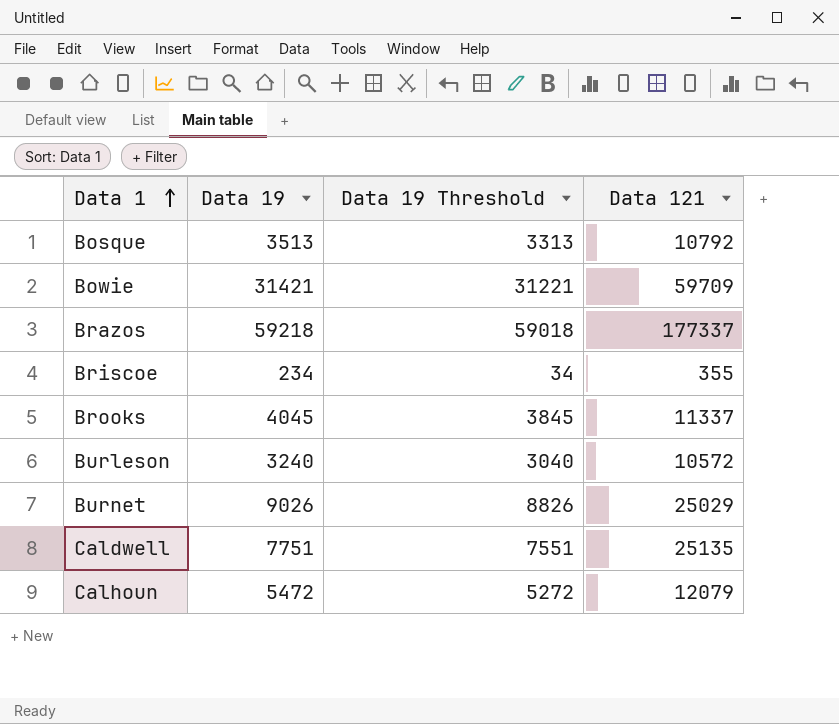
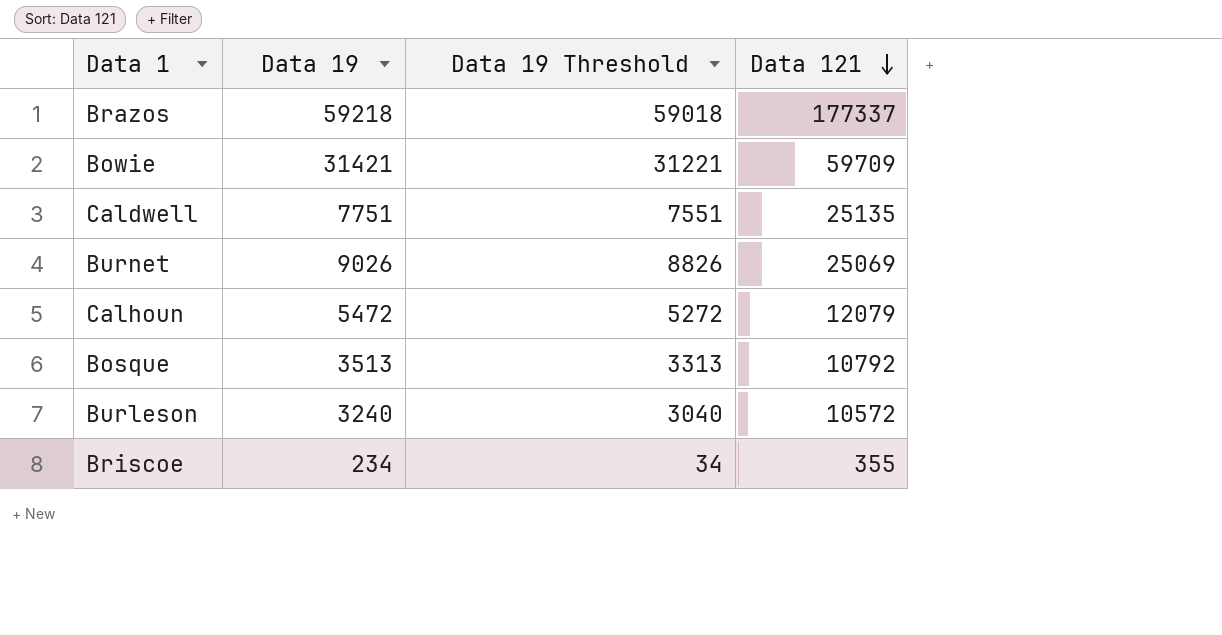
row order: Data 1 ascending -> Data 121 descending
row Brooks: 4045 | 3845 | 11337 -> none
Burnet | Data 121: 25029 -> 25069

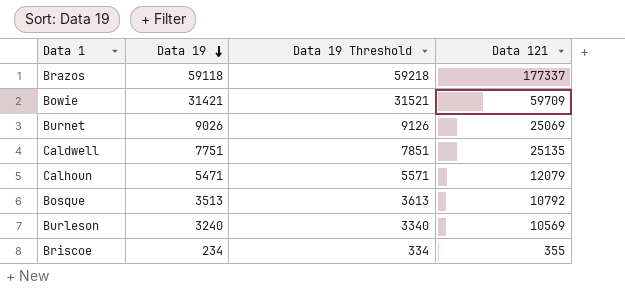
row order: Data 121 descending -> Data 19 descending
column Data 19 Threshold | formula: [Data 19] - 200 -> [Data 19] + 100
Brazos | Data 19: 59218 -> 59118
Calhoun | Data 19: 5472 -> 5471
Burleson | Data 121: 10572 -> 10569

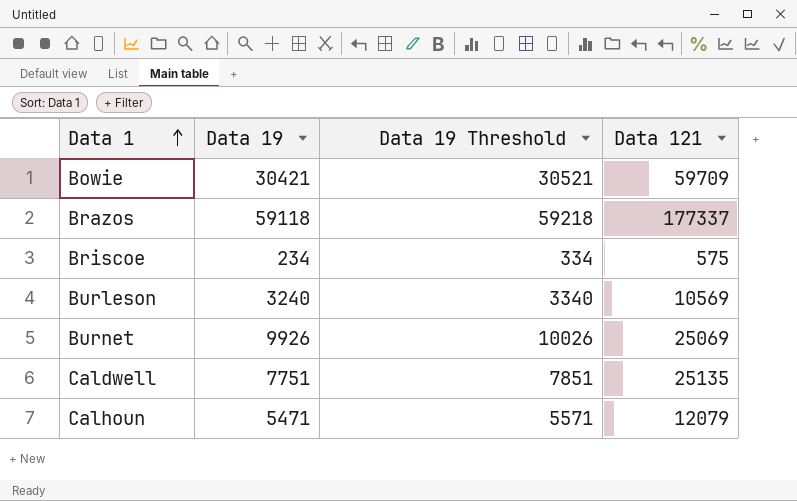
row order: Data 19 descending -> Data 1 ascending
row Bosque: 3513 | 3613 | 10792 -> none
Bowie | Data 19: 31421 -> 30421
Bowie | Data 19 Threshold: 31521 -> 30521
Briscoe | Data 121: 355 -> 575
Burnet | Data 19: 9026 -> 9926
Burnet | Data 19 Threshold: 9126 -> 10026

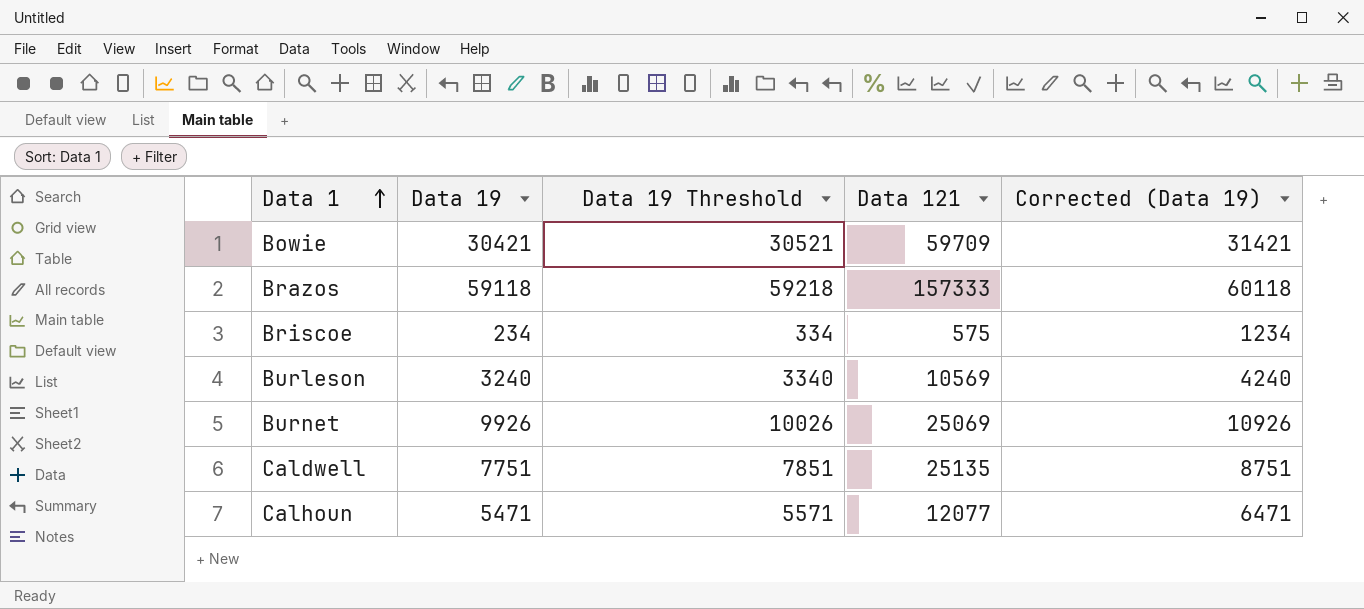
column Corrected (Data 19) | formula: none -> [Data 19] + 1000
Brazos | Data 121: 177337 -> 157333
Calhoun | Data 121: 12079 -> 12077

